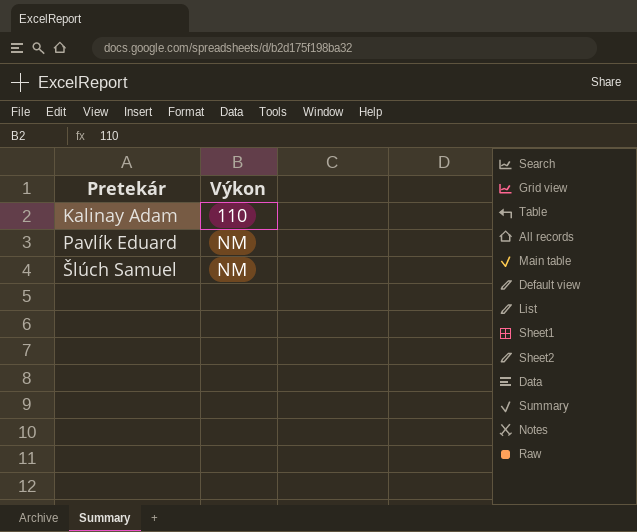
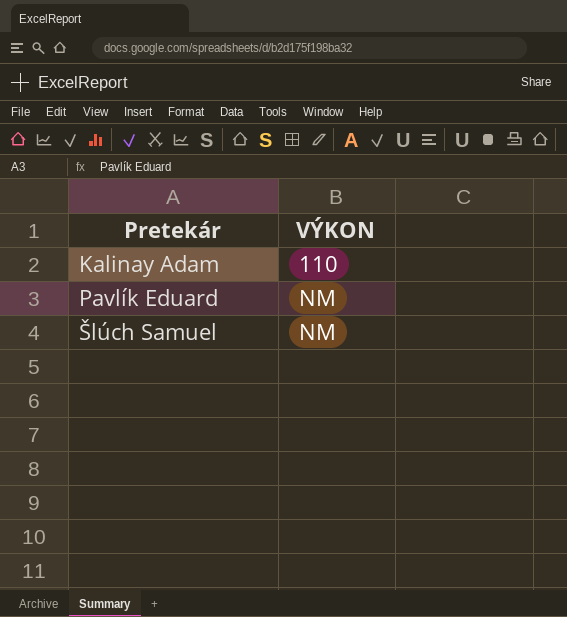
column name: Výkon -> VÝKON

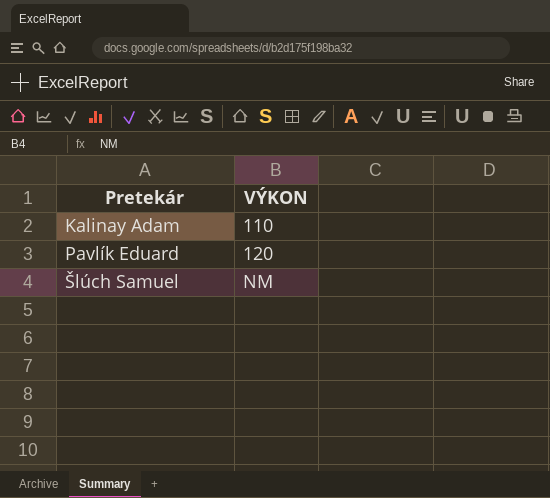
Pavlík Eduard | VÝKON: NM -> 120

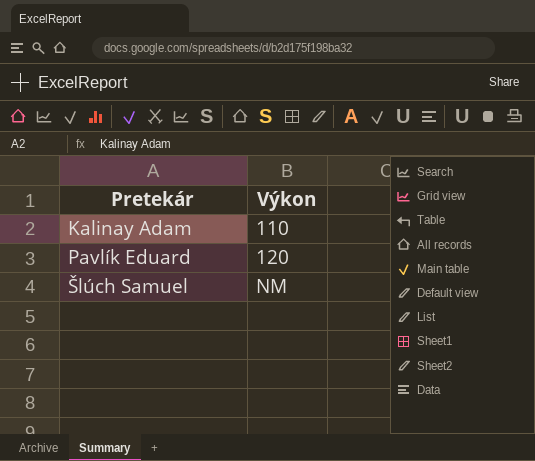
column name: VÝKON -> Výkon

